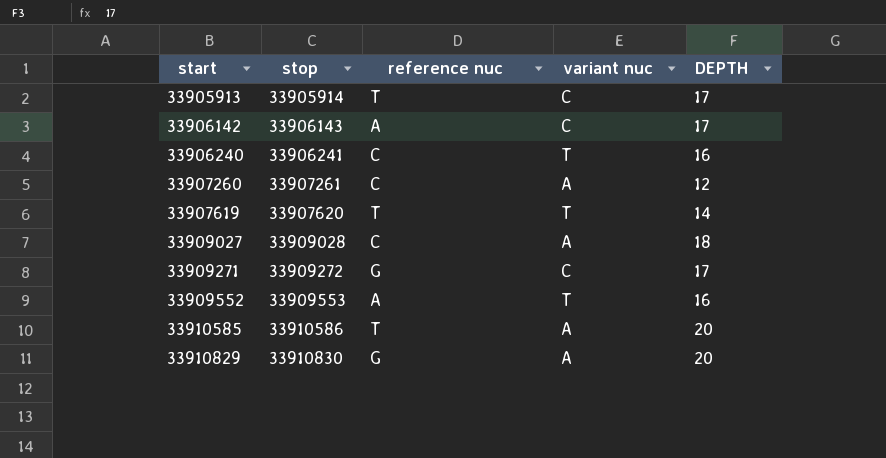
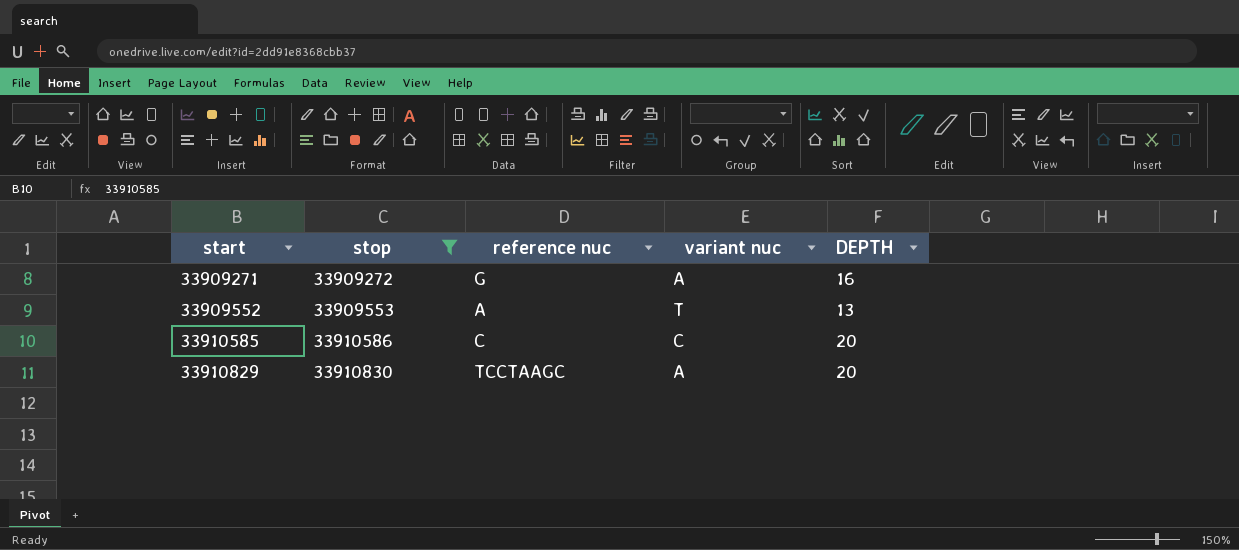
filter: none -> stop >= 33909272
33909271 | variant nuc: C -> A
33909271 | DEPTH: 17 -> 16
33909552 | DEPTH: 16 -> 13
33910585 | reference nuc: T -> C
33910585 | variant nuc: A -> C
33910829 | reference nuc: G -> TCCTAAGC

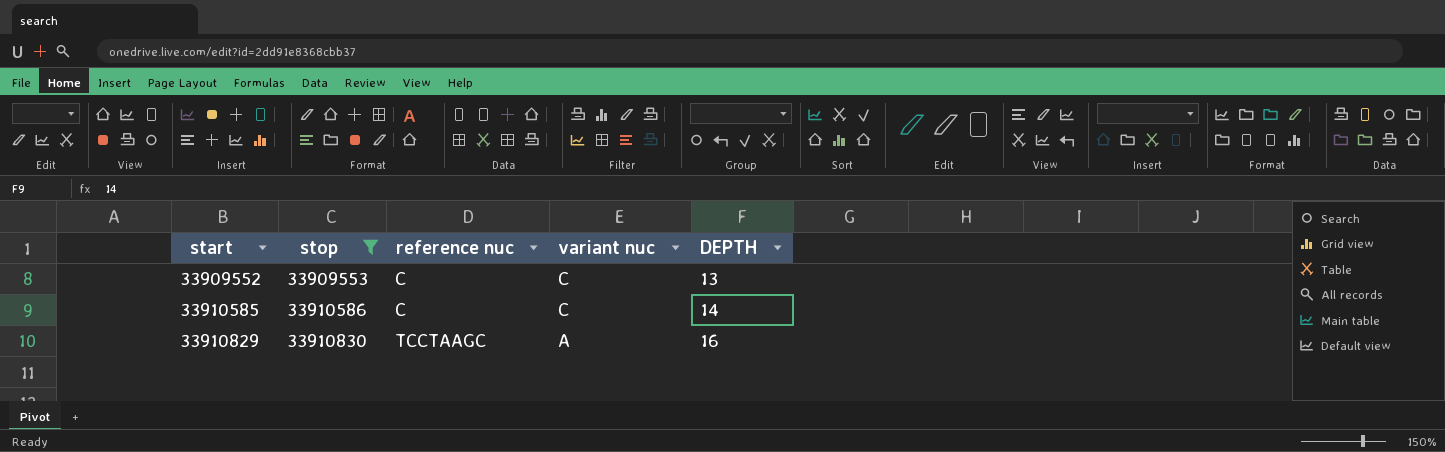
row 33909271: 33909272 | G | A | 16 -> none
33909552 | reference nuc: A -> C
33909552 | variant nuc: T -> C
33910585 | DEPTH: 20 -> 14
33910829 | DEPTH: 20 -> 16

